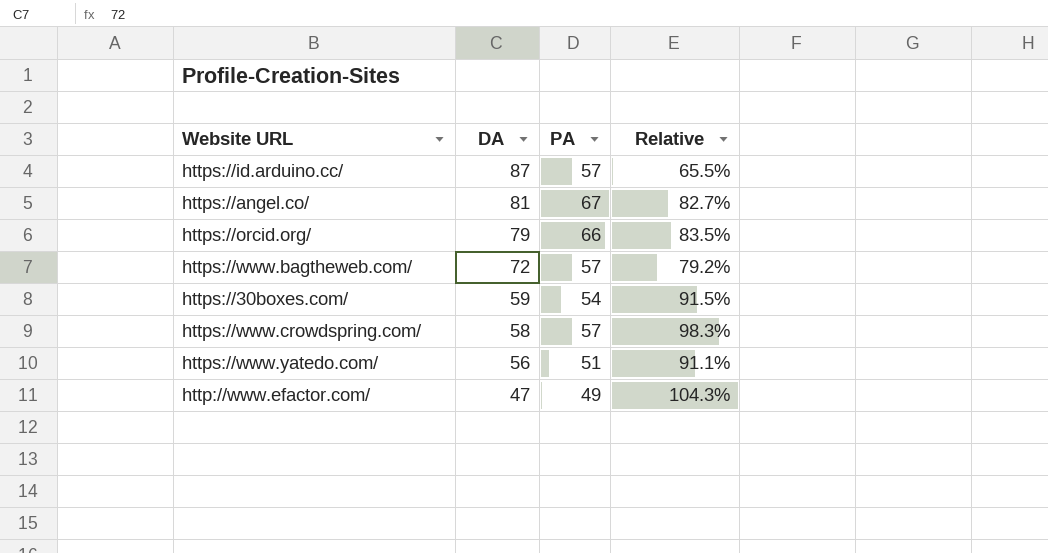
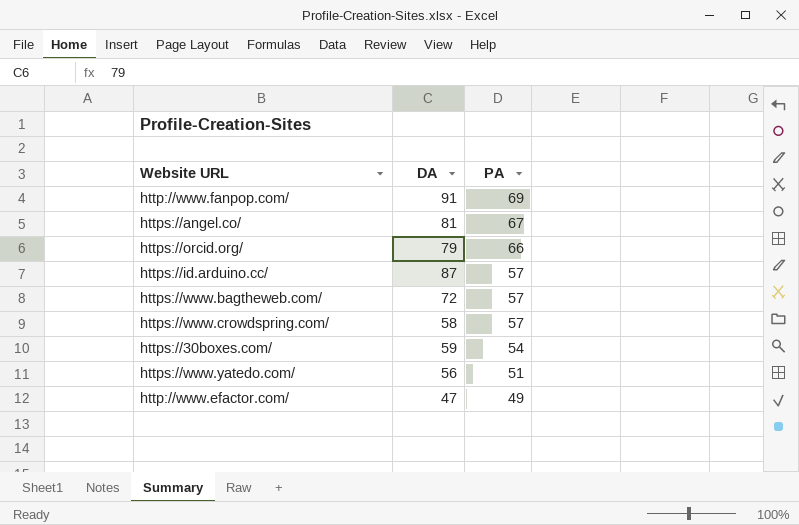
row order: DA descending -> PA descending
column Relative | formula: [PA] / [DA] -> none
row http://www.fanpop.com/: none -> 91 | 69

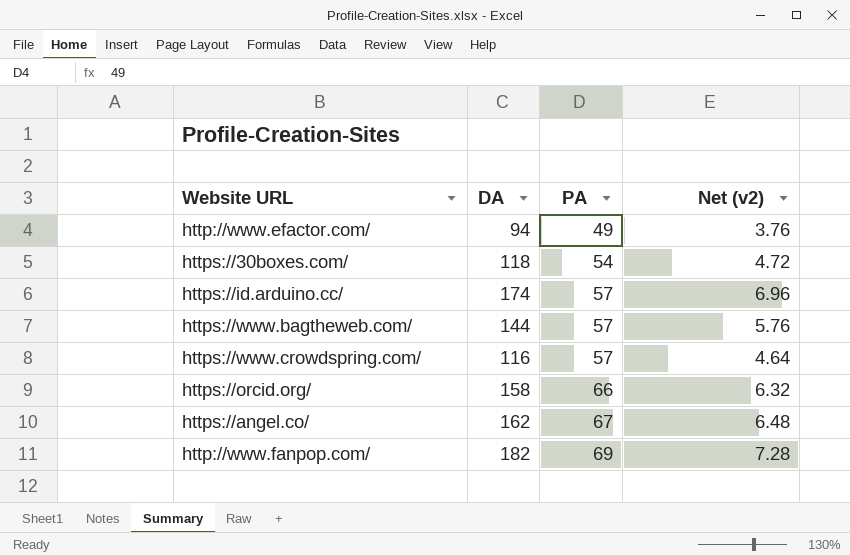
row order: PA descending -> PA ascending
column Net (v2) | formula: none -> [DA] * 0.04
row https://www.yatedo.com/: 56 | 51 -> none
http://www.efactor.com/ | DA: 47 -> 94
https://30boxes.com/ | DA: 59 -> 118
https://id.arduino.cc/ | DA: 87 -> 174
https://www.bagtheweb.com/ | DA: 72 -> 144
https://www.crowdspring.com/ | DA: 58 -> 116
https://orcid.org/ | DA: 79 -> 158
https://angel.co/ | DA: 81 -> 162
http://www.fanpop.com/ | DA: 91 -> 182

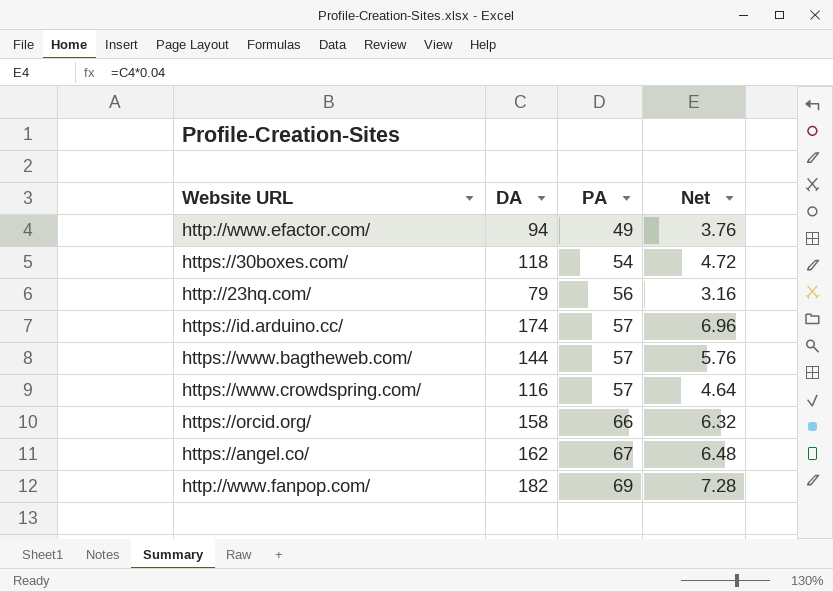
column name: Net (v2) -> Net
row http://23hq.com/: none -> 79 | 56 | 3.16

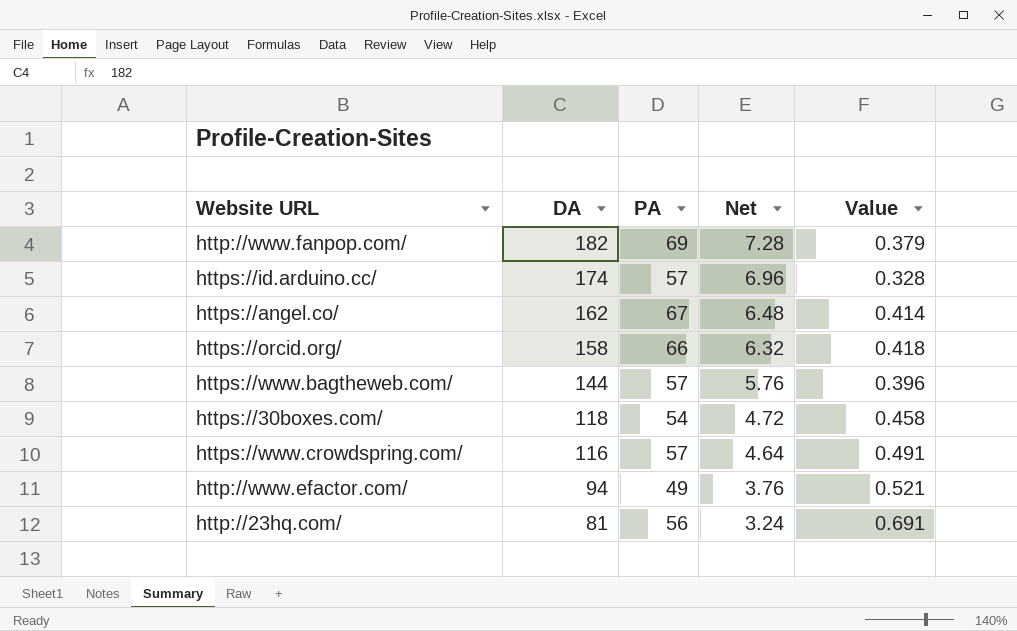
row order: PA ascending -> DA descending
column Value | formula: none -> [PA] / [DA]
http://23hq.com/ | DA: 79 -> 81
http://23hq.com/ | Net: 3.16 -> 3.24

